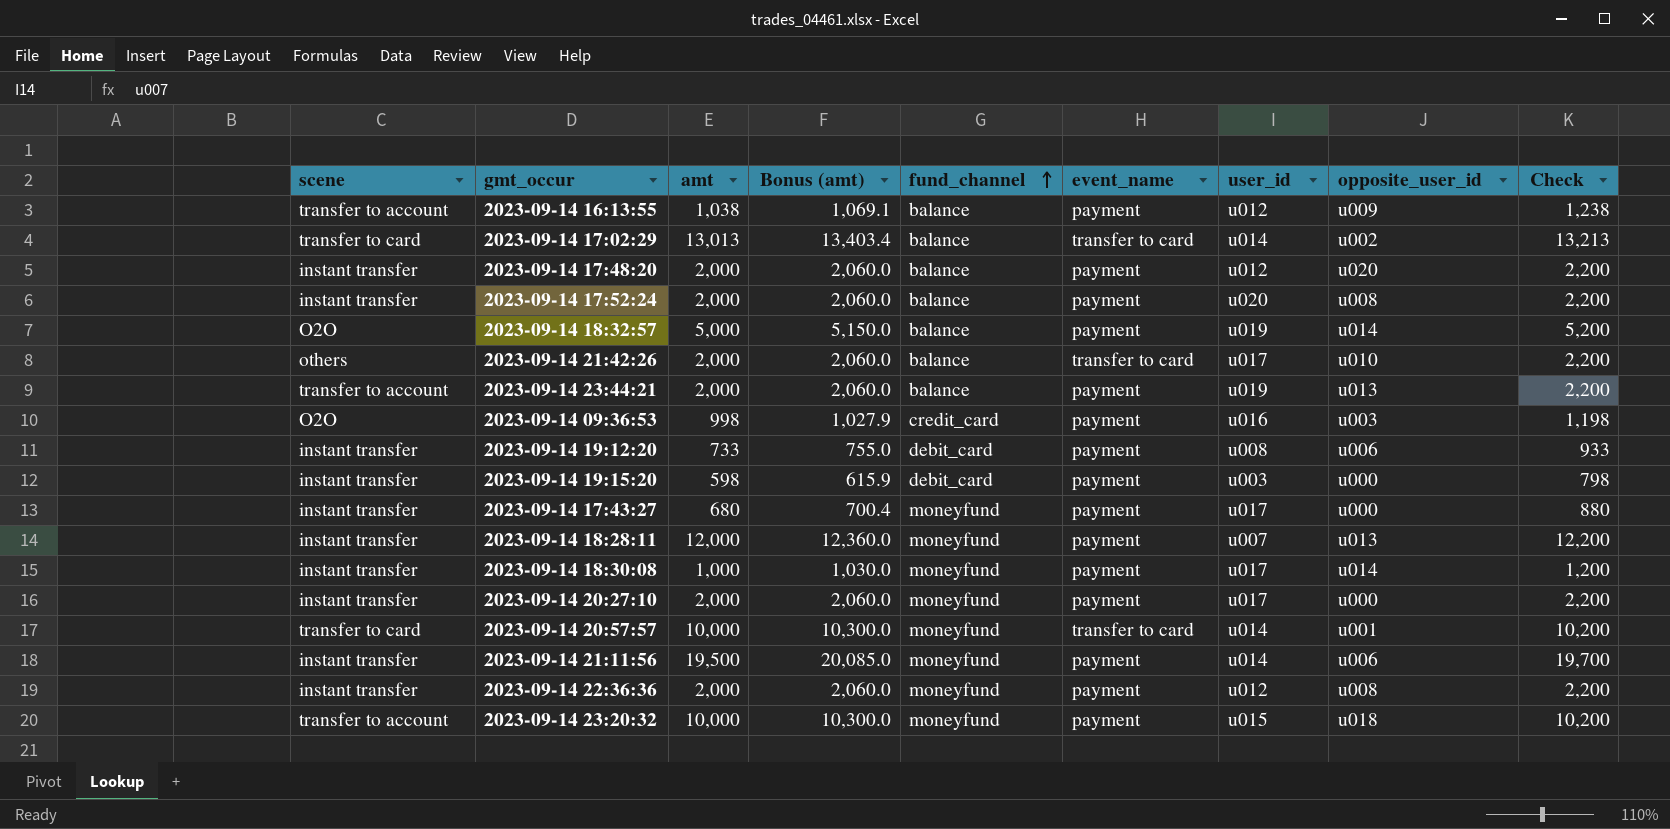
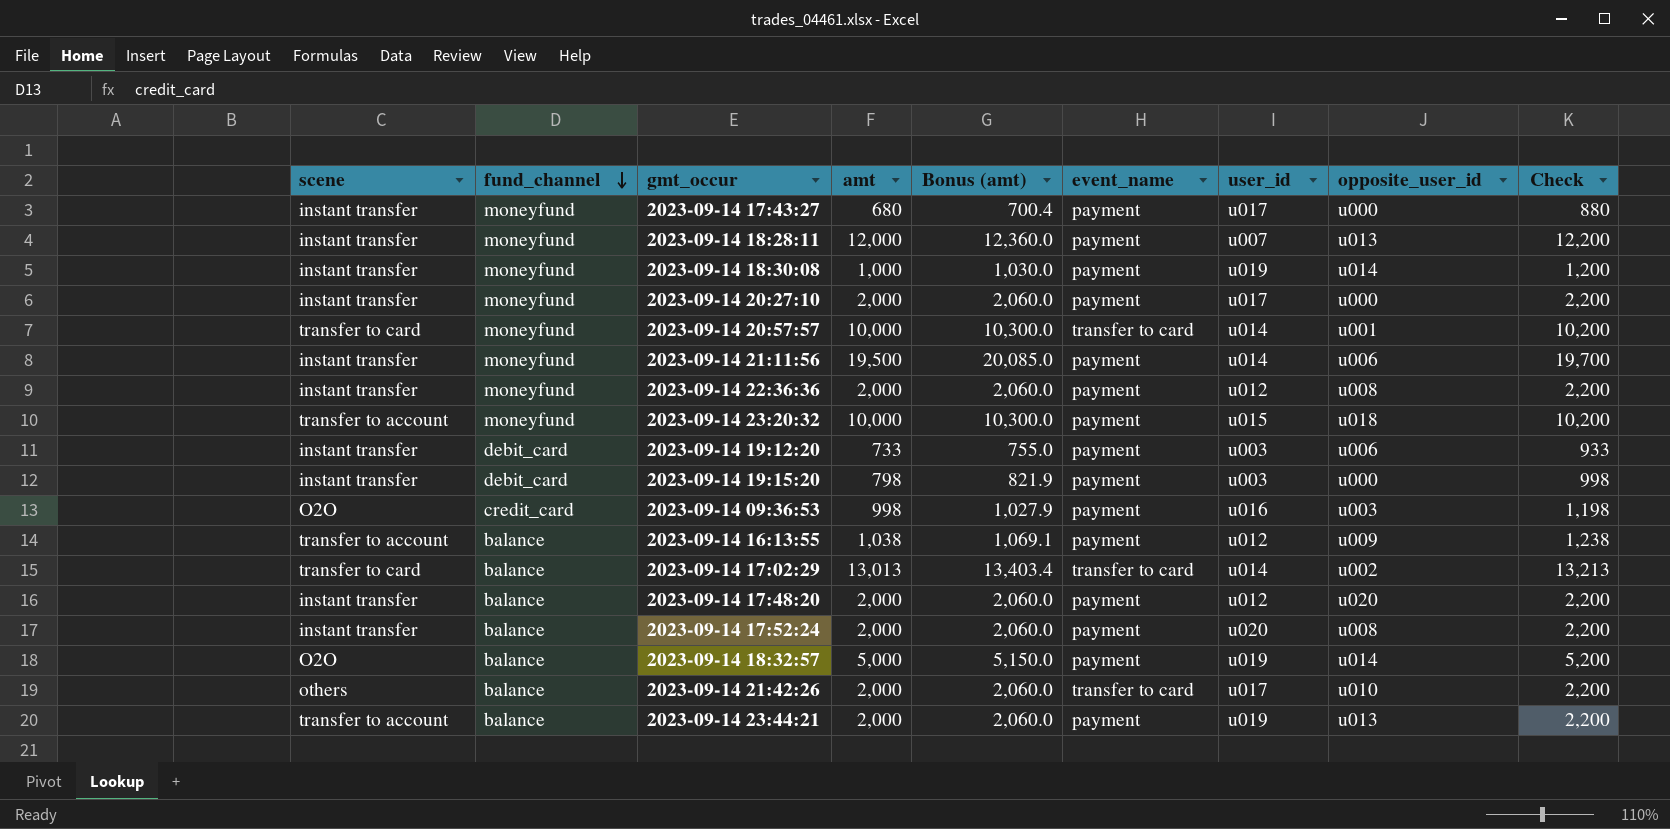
row order: fund_channel ascending -> fund_channel descending
column fund_channel | position: 5 -> 2
2023-09-14 18:30:08 | user_id: u017 -> u019
2023-09-14 19:12:20 | user_id: u008 -> u003
2023-09-14 19:15:20 | amt: 598 -> 798
2023-09-14 19:15:20 | Bonus (amt): 615.9 -> 821.9
2023-09-14 19:15:20 | Check: 798 -> 998

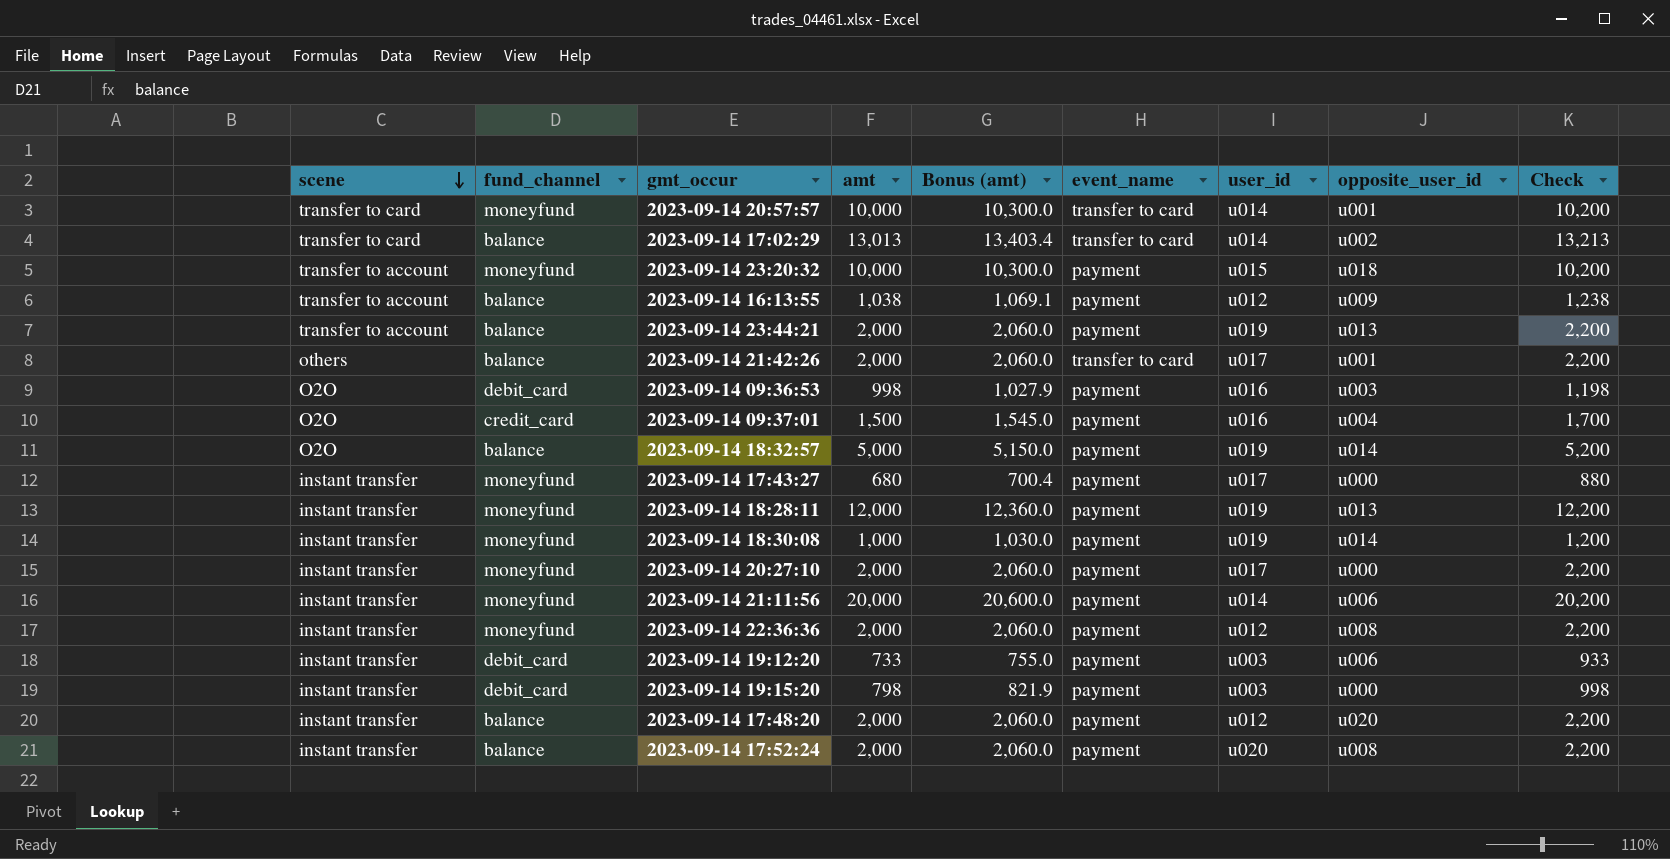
row order: fund_channel descending -> scene descending
2023-09-14 21:42:26 | opposite_user_id: u010 -> u001
2023-09-14 09:36:53 | fund_channel: credit_card -> debit_card
row 2023-09-14 09:37:01: none -> O2O | credit_card | 1,500 | 1,545.0 | payment | u016 | u004 | 1,700
2023-09-14 18:28:11 | user_id: u007 -> u019
2023-09-14 21:11:56 | amt: 19,500 -> 20,000
2023-09-14 21:11:56 | Bonus (amt): 20,085.0 -> 20,600.0
2023-09-14 21:11:56 | Check: 19,700 -> 20,200

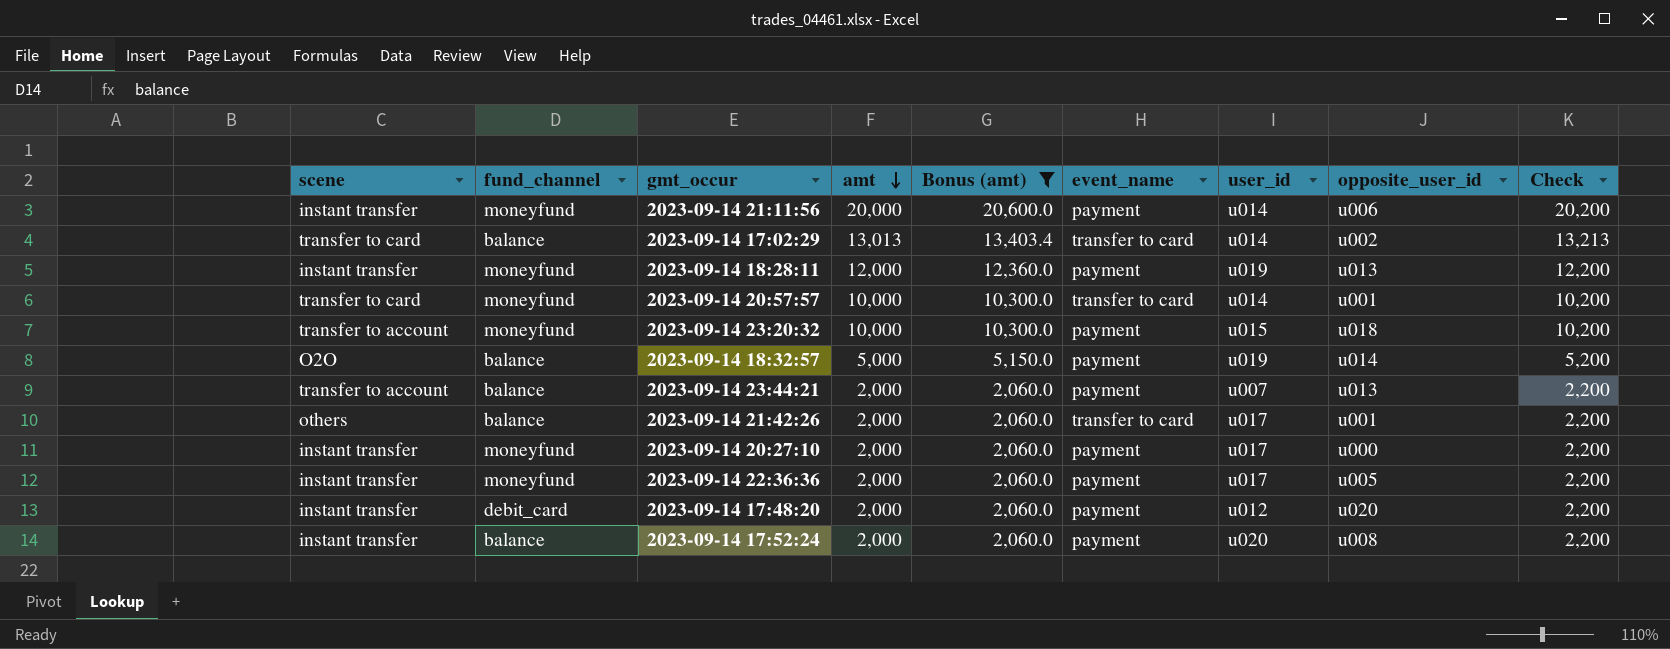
filter: none -> Bonus (amt) >= 2,060.0
row order: scene descending -> amt descending
2023-09-14 23:44:21 | user_id: u019 -> u007
2023-09-14 22:36:36 | user_id: u012 -> u017
2023-09-14 22:36:36 | opposite_user_id: u008 -> u005
2023-09-14 17:48:20 | fund_channel: balance -> debit_card

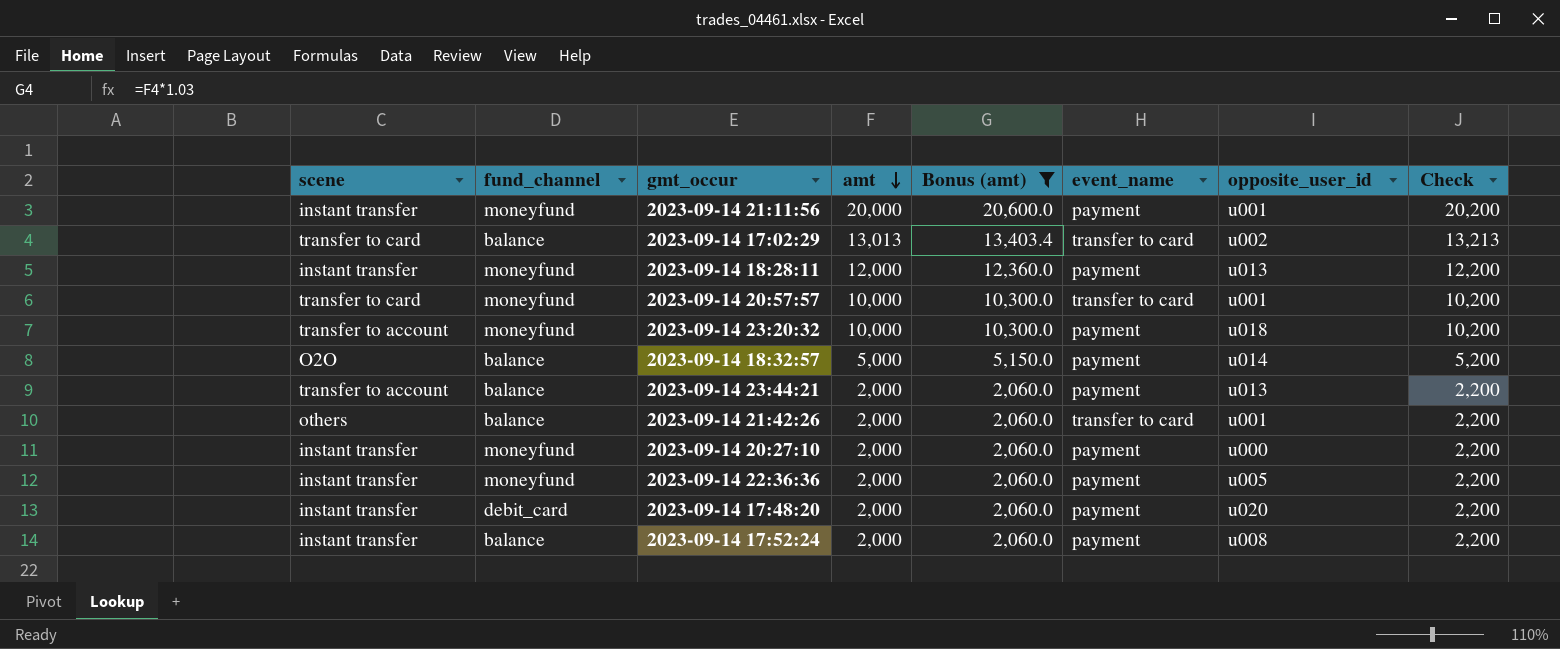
column user_id | position: 7 -> none
2023-09-14 21:11:56 | opposite_user_id: u006 -> u001

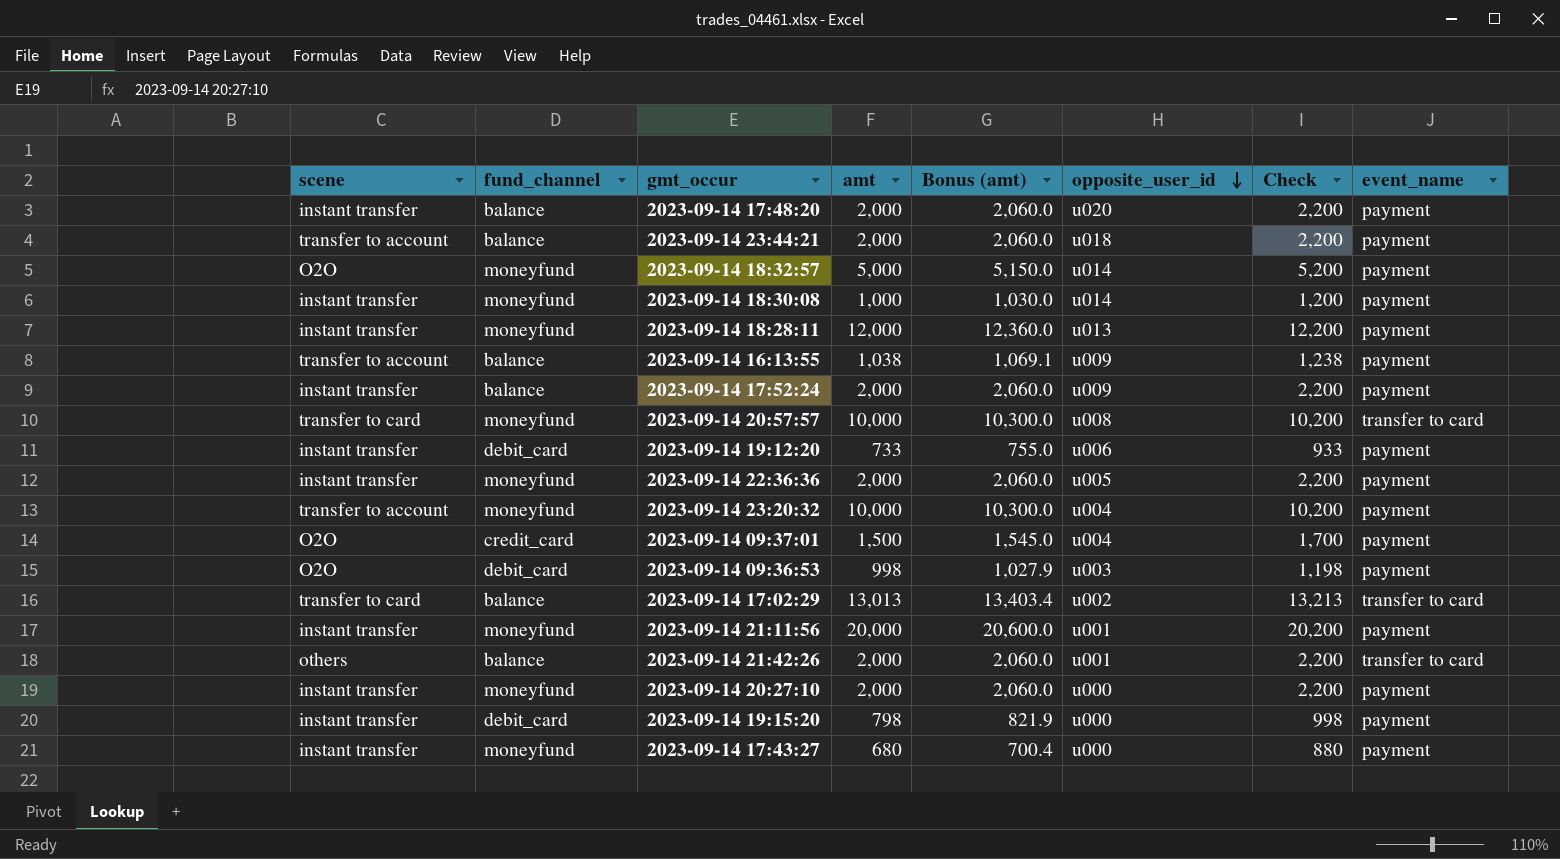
filter: Bonus (amt) >= 2,060.0 -> none
row order: amt descending -> opposite_user_id descending
column event_name | position: 6 -> 8
2023-09-14 17:48:20 | fund_channel: debit_card -> balance
2023-09-14 23:44:21 | opposite_user_id: u013 -> u018
2023-09-14 18:32:57 | fund_channel: balance -> moneyfund
2023-09-14 17:52:24 | opposite_user_id: u008 -> u009
2023-09-14 20:57:57 | opposite_user_id: u001 -> u008
2023-09-14 23:20:32 | opposite_user_id: u018 -> u004

